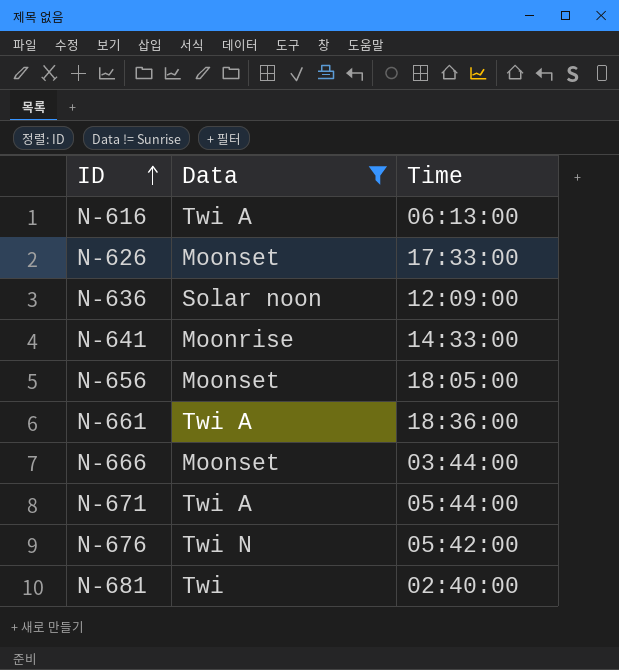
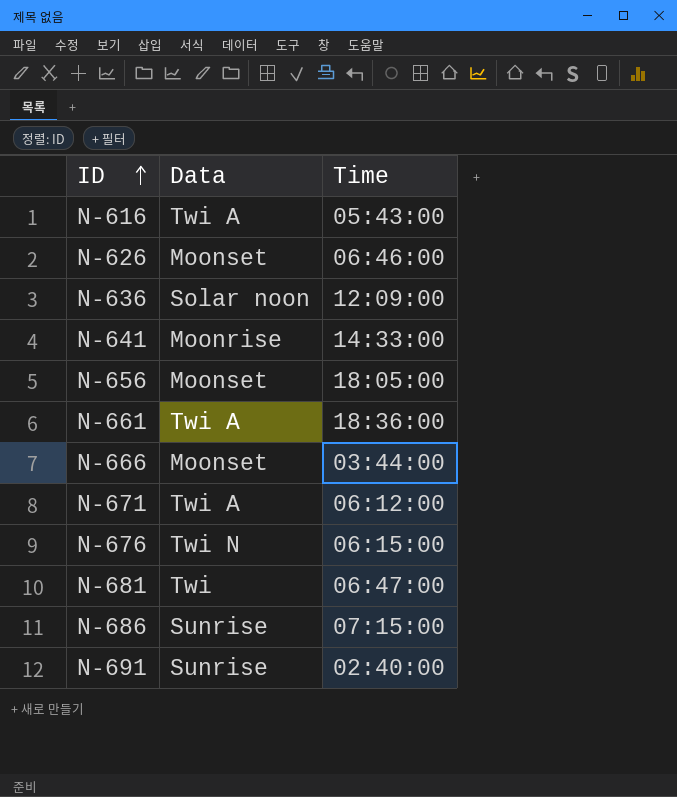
filter: Data != Sunrise -> none
N-616 | Time: 06:13:00 -> 05:43:00
N-626 | Time: 17:33:00 -> 06:46:00
N-671 | Time: 05:44:00 -> 06:12:00
N-676 | Time: 05:42:00 -> 06:15:00
N-681 | Time: 02:40:00 -> 06:47:00

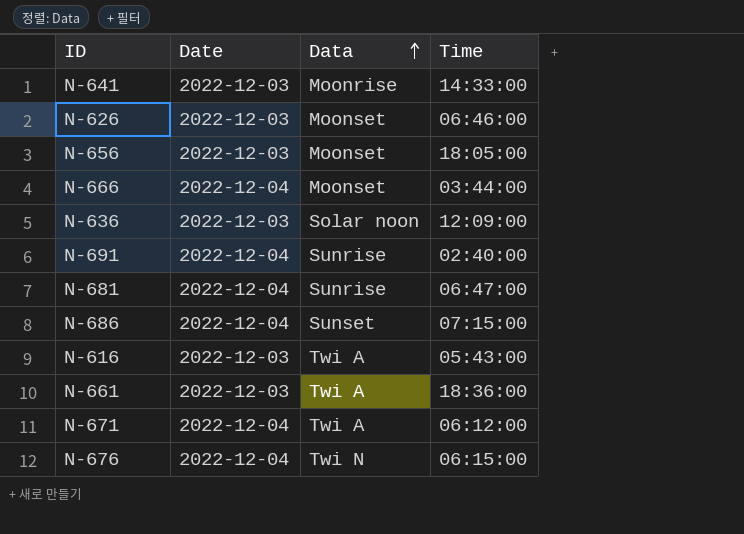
row order: ID ascending -> Data ascending
column Date | position: none -> 2
N-681 | Data: Twi -> Sunrise
N-686 | Data: Sunrise -> Sunset

